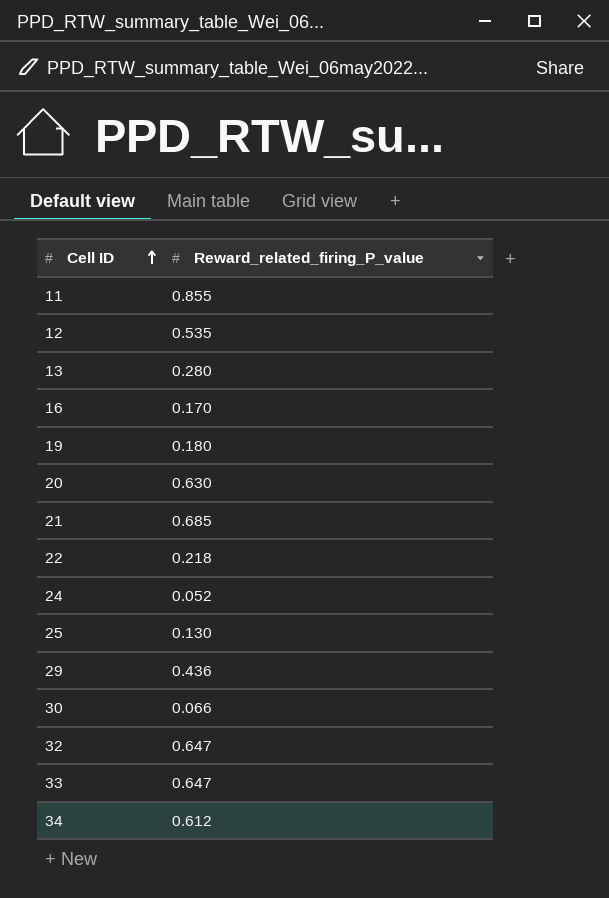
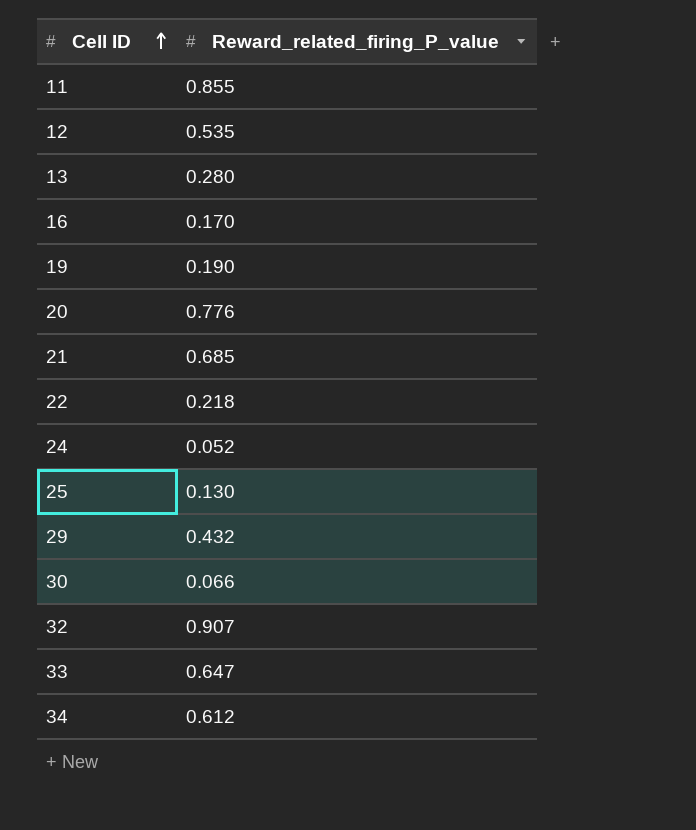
19 | Reward_related_firing_P_value: 0.180 -> 0.190
20 | Reward_related_firing_P_value: 0.630 -> 0.776
29 | Reward_related_firing_P_value: 0.436 -> 0.432
32 | Reward_related_firing_P_value: 0.647 -> 0.907

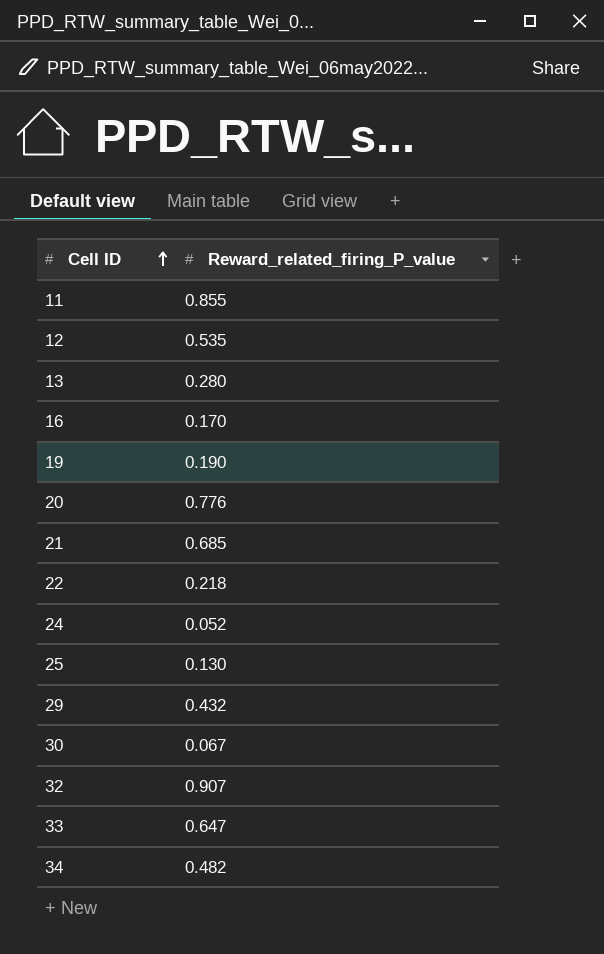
30 | Reward_related_firing_P_value: 0.066 -> 0.067
34 | Reward_related_firing_P_value: 0.612 -> 0.482

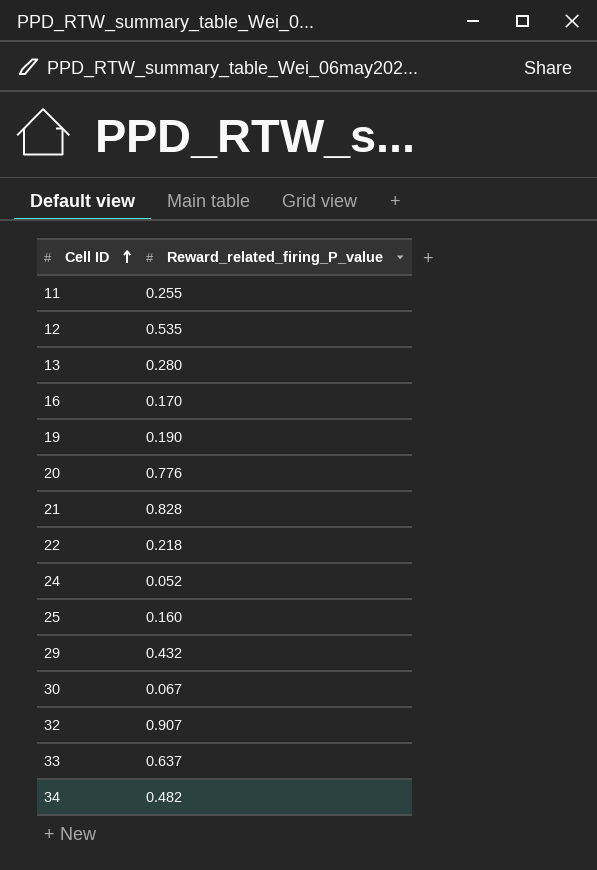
11 | Reward_related_firing_P_value: 0.855 -> 0.255
21 | Reward_related_firing_P_value: 0.685 -> 0.828
25 | Reward_related_firing_P_value: 0.130 -> 0.160
33 | Reward_related_firing_P_value: 0.647 -> 0.637

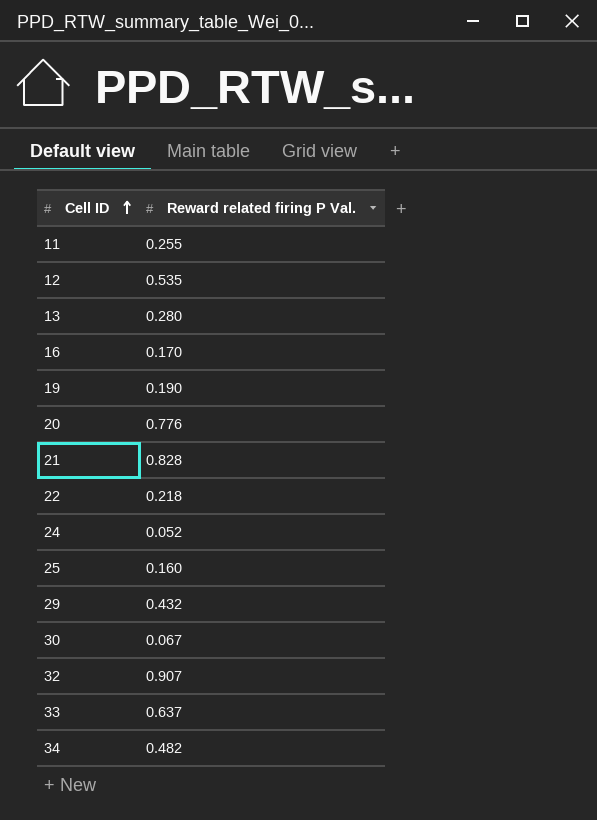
column name: Reward_related_firing_P_value -> Reward related firing P Val.

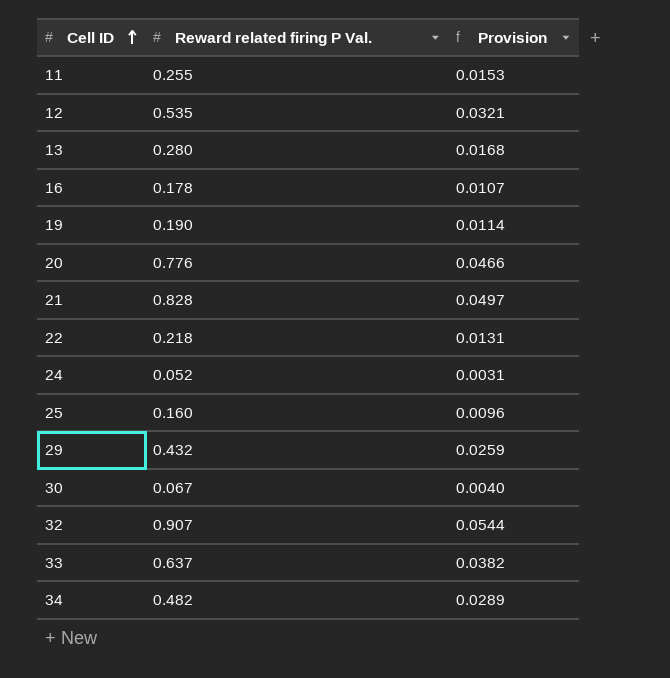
column Provision | formula: none -> [Reward related firing P Val.] * 0.06
16 | Reward related firing P Val.: 0.170 -> 0.178

